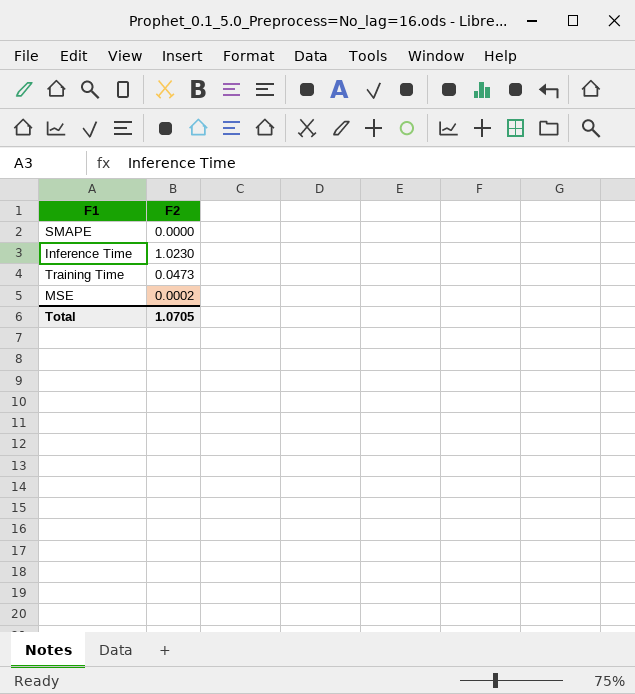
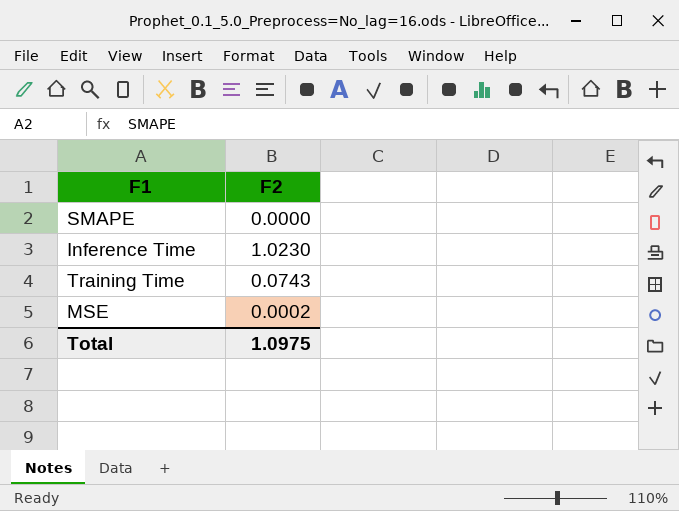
Training Time | F2: 0.0473 -> 0.0743
Total | F2: 1.0705 -> 1.0975

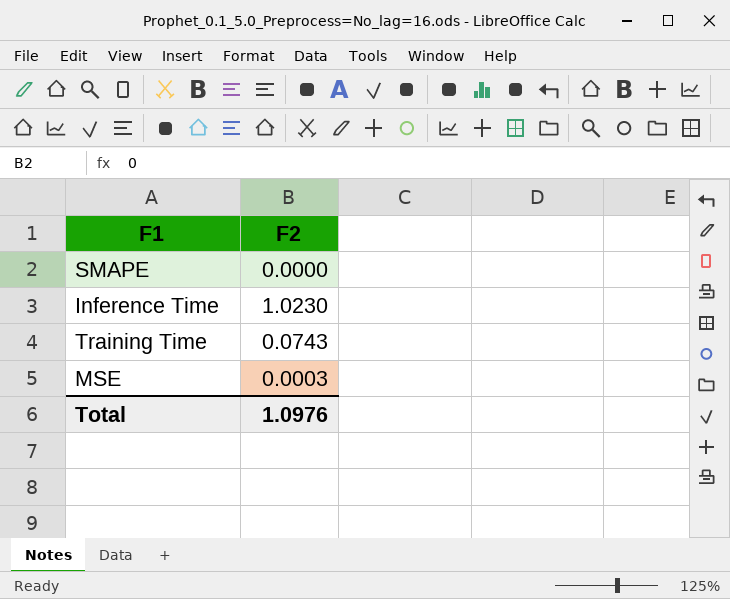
MSE | F2: 0.0002 -> 0.0003
Total | F2: 1.0975 -> 1.0976

